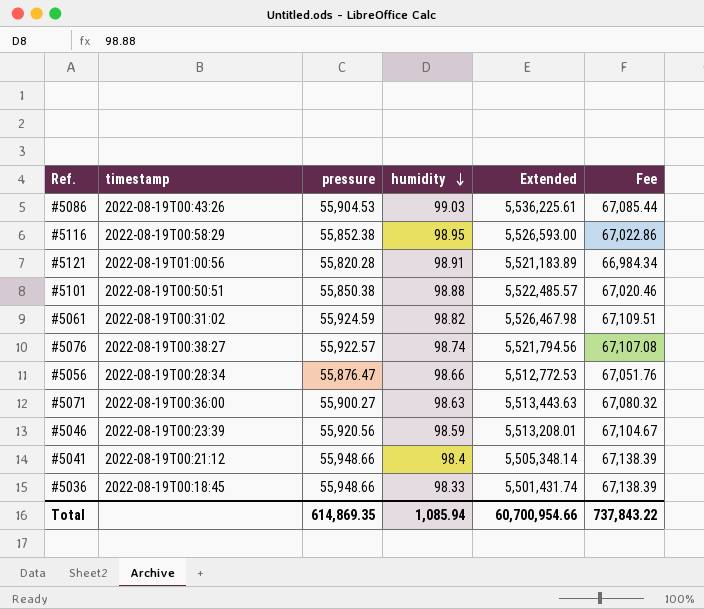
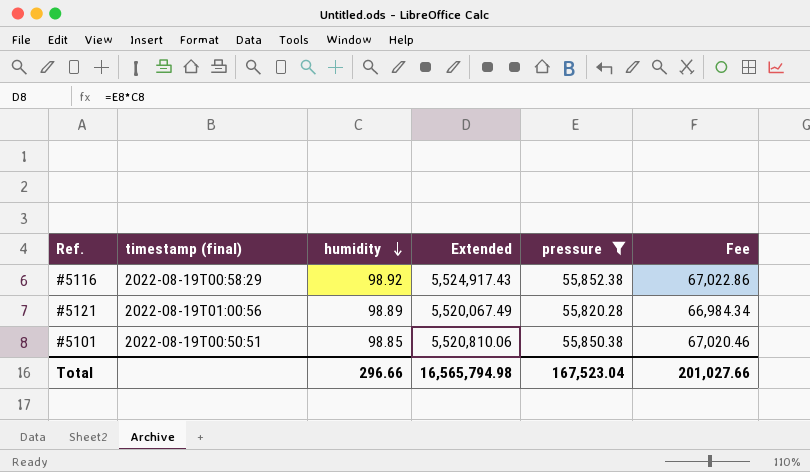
filter: none -> pressure <= 55,852.38
column name: timestamp -> timestamp (final)
column pressure | position: 3 -> 5
#5116 | humidity: 98.95 -> 98.92
#5116 | Extended: 5,526,593.00 -> 5,524,917.43
#5121 | humidity: 98.91 -> 98.89
#5121 | Extended: 5,521,183.89 -> 5,520,067.49
#5101 | humidity: 98.88 -> 98.85
#5101 | Extended: 5,522,485.57 -> 5,520,810.06
Total | humidity: 1,085.94 -> 296.66
Total | Extended: 60,700,954.66 -> 16,565,794.98
Total | pressure: 614,869.35 -> 167,523.04
Total | Fee: 737,843.22 -> 201,027.66

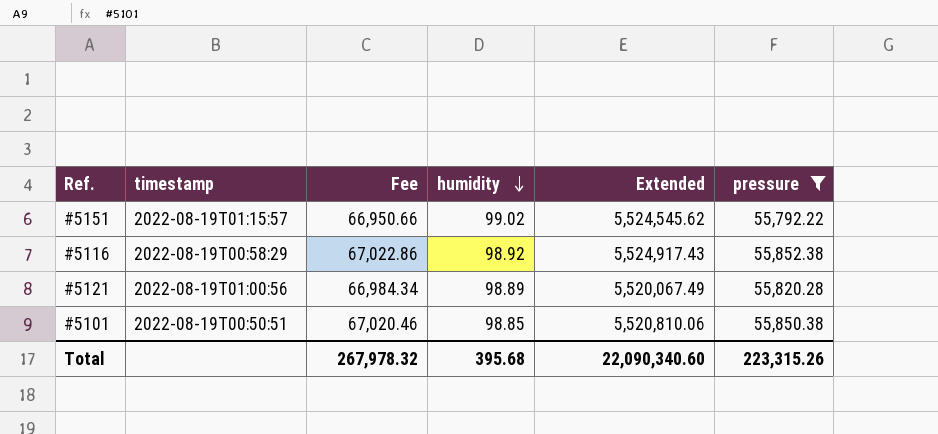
column name: timestamp (final) -> timestamp
column Fee | position: 6 -> 3
row #5151: none -> 2022-08-19T01:15:57 | 66,950.66 | 99.02 | 5,524,545.62 | 55,792.22
Total | Fee: 201,027.66 -> 267,978.32
Total | humidity: 296.66 -> 395.68
Total | Extended: 16,565,794.98 -> 22,090,340.60
Total | pressure: 167,523.04 -> 223,315.26

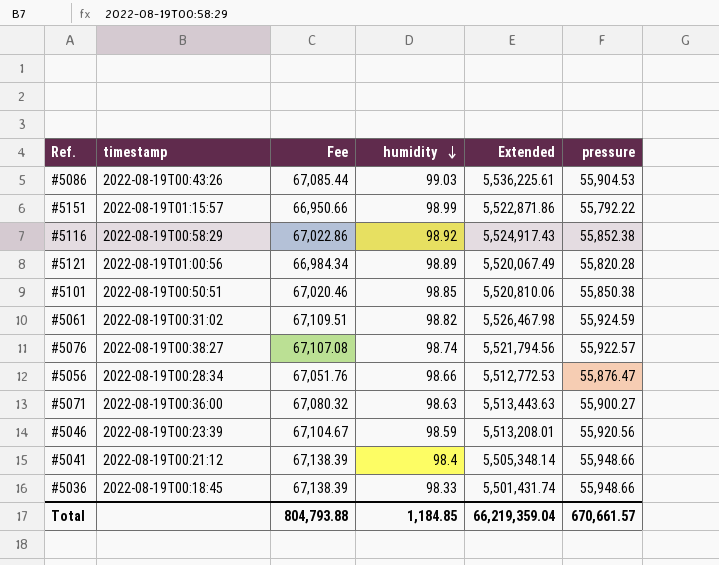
filter: pressure <= 55,852.38 -> none
#5151 | humidity: 99.02 -> 98.99
#5151 | Extended: 5,524,545.62 -> 5,522,871.86
Total | Fee: 267,978.32 -> 804,793.88
Total | humidity: 395.68 -> 1,184.85
Total | Extended: 22,090,340.60 -> 66,219,359.04
Total | pressure: 223,315.26 -> 670,661.57

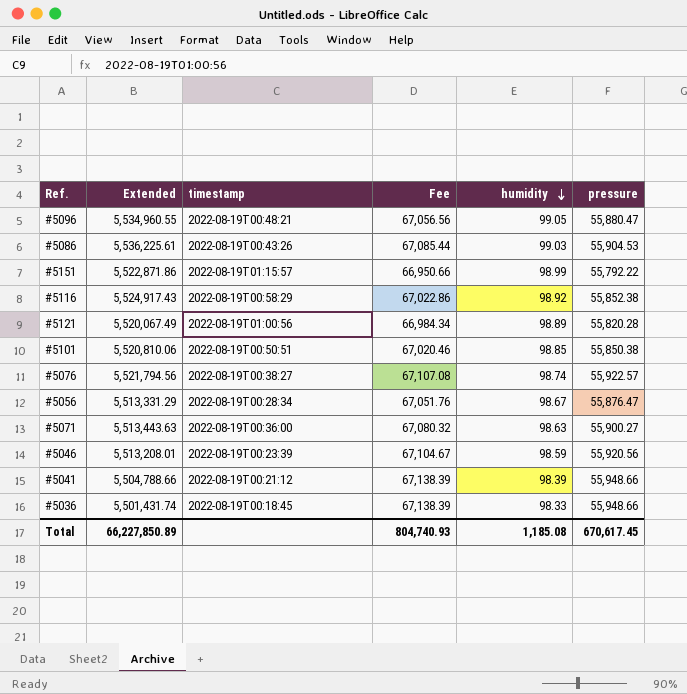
column Extended | position: 5 -> 2
row #5061: 2022-08-19T00:31:02 | 67,109.51 | 98.82 | 5,526,467.98 | 55,924.59 -> none
row #5096: none -> 5,534,960.55 | 2022-08-19T00:48:21 | 67,056.56 | 99.05 | 55,880.47
#5056 | Extended: 5,512,772.53 -> 5,513,331.29
#5056 | humidity: 98.66 -> 98.67
#5041 | Extended: 5,505,348.14 -> 5,504,788.66
#5041 | humidity: 98.4 -> 98.39
Total | Extended: 66,219,359.04 -> 66,227,850.89
Total | Fee: 804,793.88 -> 804,740.93
Total | humidity: 1,184.85 -> 1,185.08
Total | pressure: 670,661.57 -> 670,617.45

